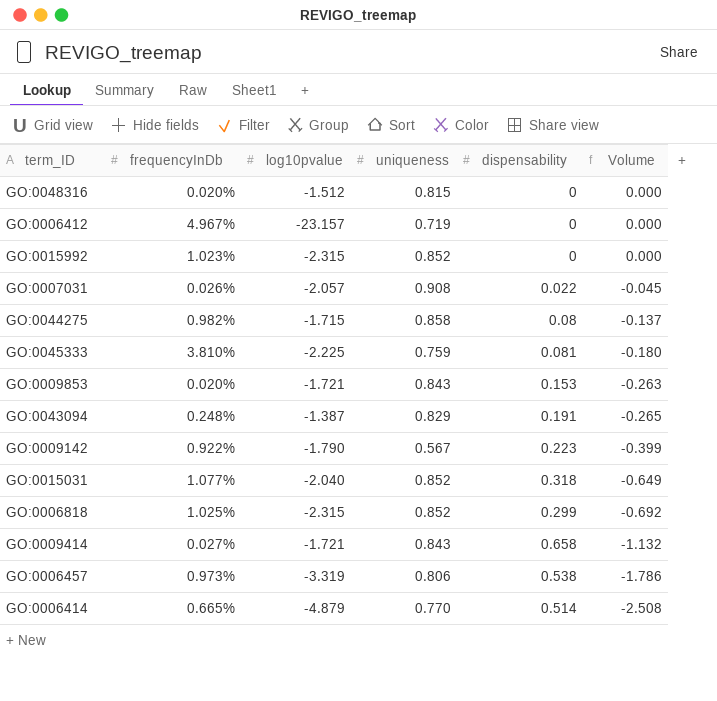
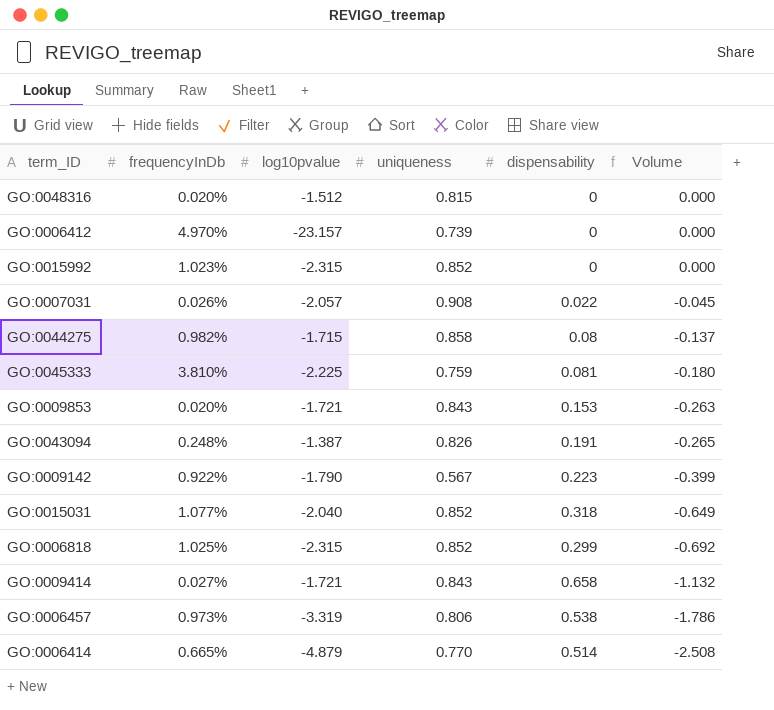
GO:0006412 | frequencyInDb: 4.967% -> 4.970%
GO:0006412 | uniqueness: 0.719 -> 0.739
GO:0043094 | uniqueness: 0.829 -> 0.826

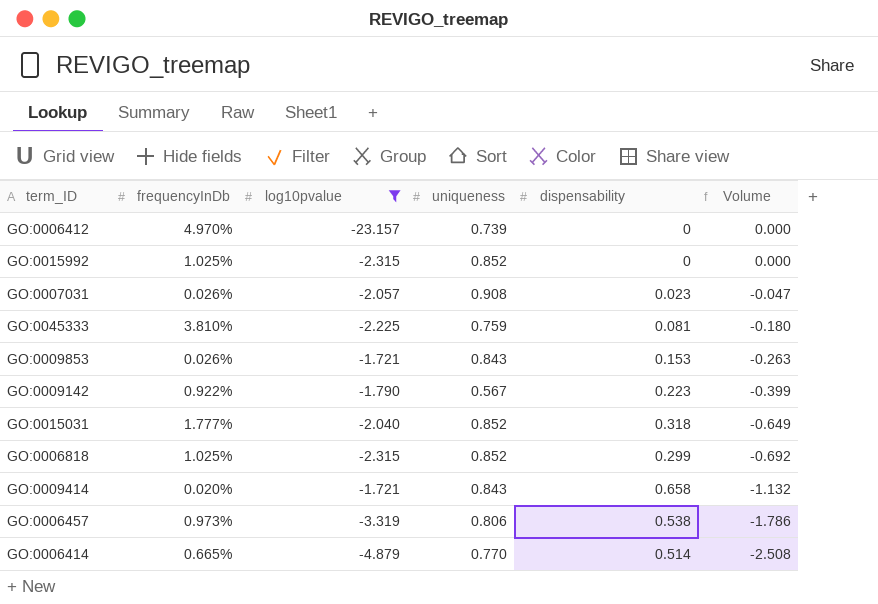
filter: none -> log10pvalue <= -1.721
GO:0015992 | frequencyInDb: 1.023% -> 1.025%
GO:0007031 | dispensability: 0.022 -> 0.023
GO:0007031 | Volume: -0.045 -> -0.047
GO:0009853 | frequencyInDb: 0.020% -> 0.026%
GO:0015031 | frequencyInDb: 1.077% -> 1.777%
GO:0009414 | frequencyInDb: 0.027% -> 0.020%

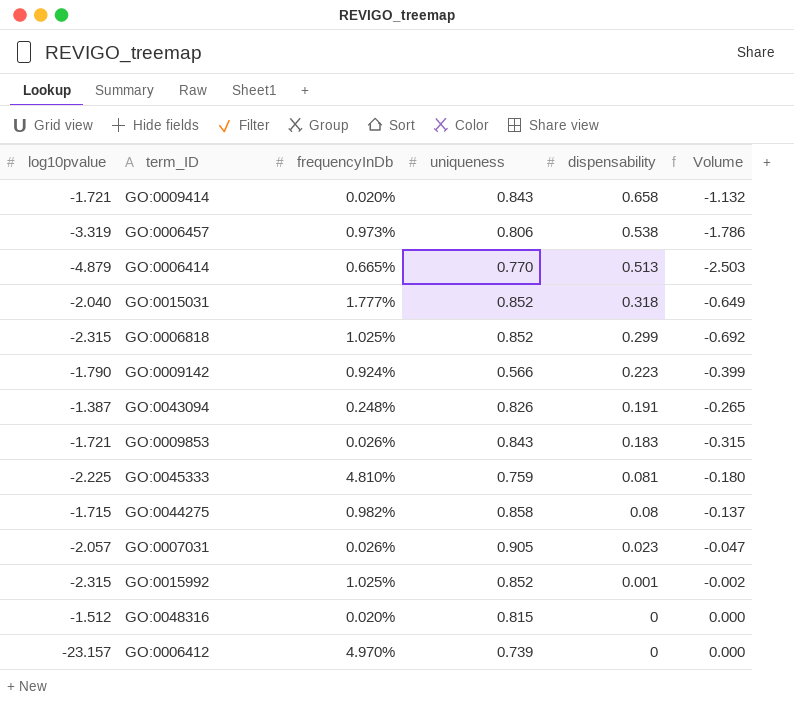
filter: log10pvalue <= -1.721 -> none
row order: Volume descending -> dispensability descending
column log10pvalue | position: 3 -> 1
GO:0006414 | dispensability: 0.514 -> 0.513
GO:0006414 | Volume: -2.508 -> -2.503
GO:0009142 | frequencyInDb: 0.922% -> 0.924%
GO:0009142 | uniqueness: 0.567 -> 0.566
GO:0009853 | dispensability: 0.153 -> 0.183
GO:0009853 | Volume: -0.263 -> -0.315
GO:0045333 | frequencyInDb: 3.810% -> 4.810%
GO:0007031 | uniqueness: 0.908 -> 0.905
GO:0015992 | dispensability: 0 -> 0.001
GO:0015992 | Volume: 0.000 -> -0.002

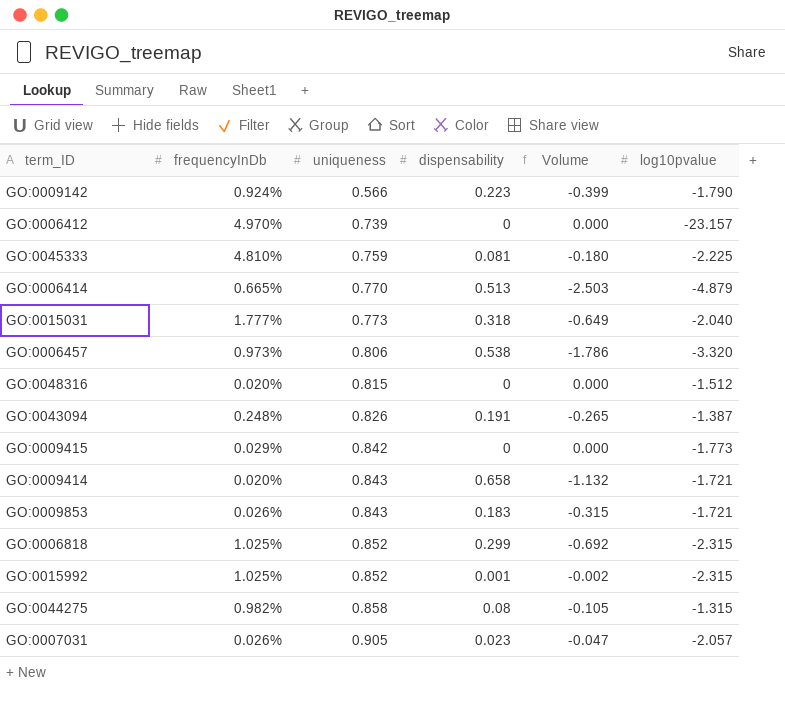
row order: dispensability descending -> uniqueness ascending
column log10pvalue | position: 1 -> 6
GO:0015031 | uniqueness: 0.852 -> 0.773
GO:0006457 | log10pvalue: -3.319 -> -3.320
row GO:0009415: none -> 0.029% | 0.842 | 0 | 0.000 | -1.773
GO:0044275 | Volume: -0.137 -> -0.105
GO:0044275 | log10pvalue: -1.715 -> -1.315

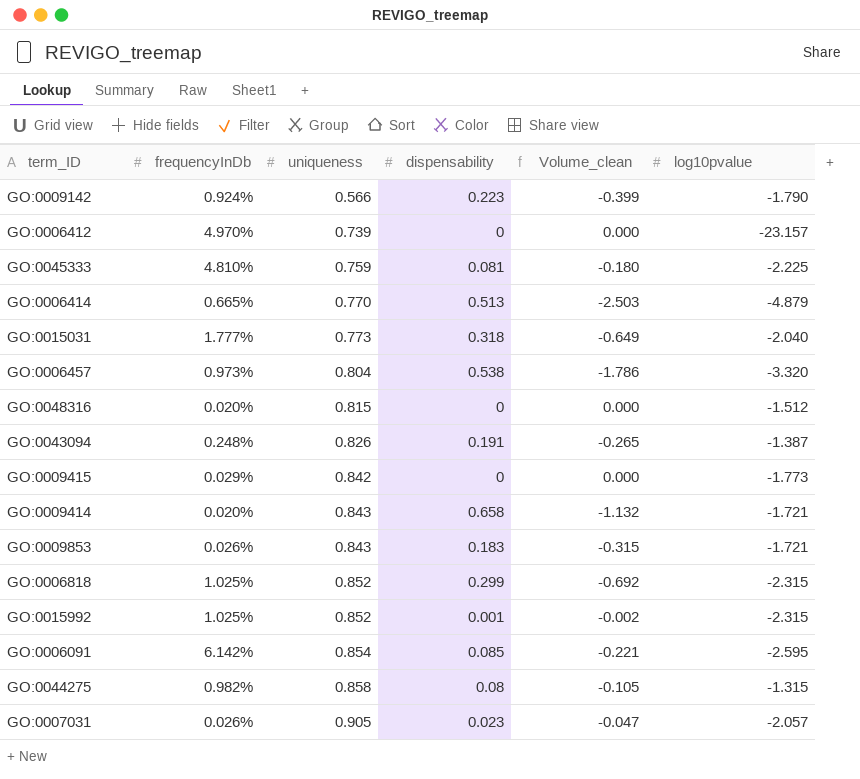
column name: Volume -> Volume_clean
GO:0006457 | uniqueness: 0.806 -> 0.804
row GO:0006091: none -> 6.142% | 0.854 | 0.085 | -0.221 | -2.595

